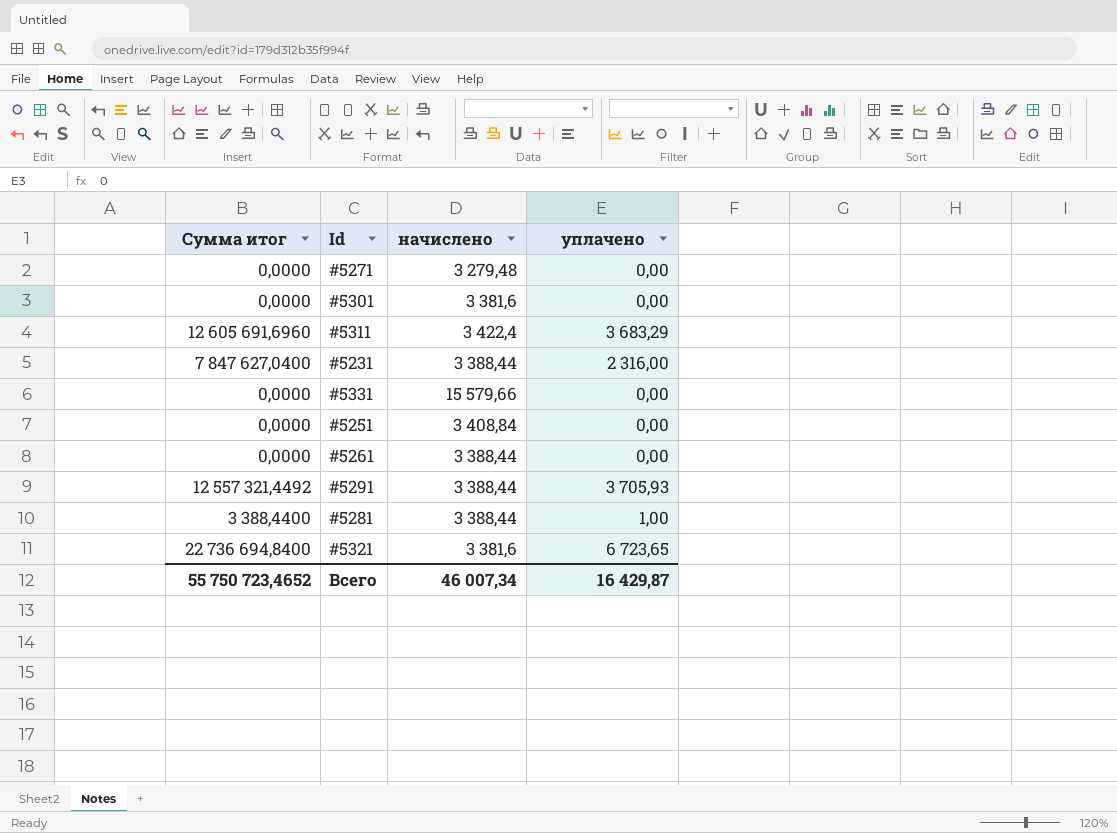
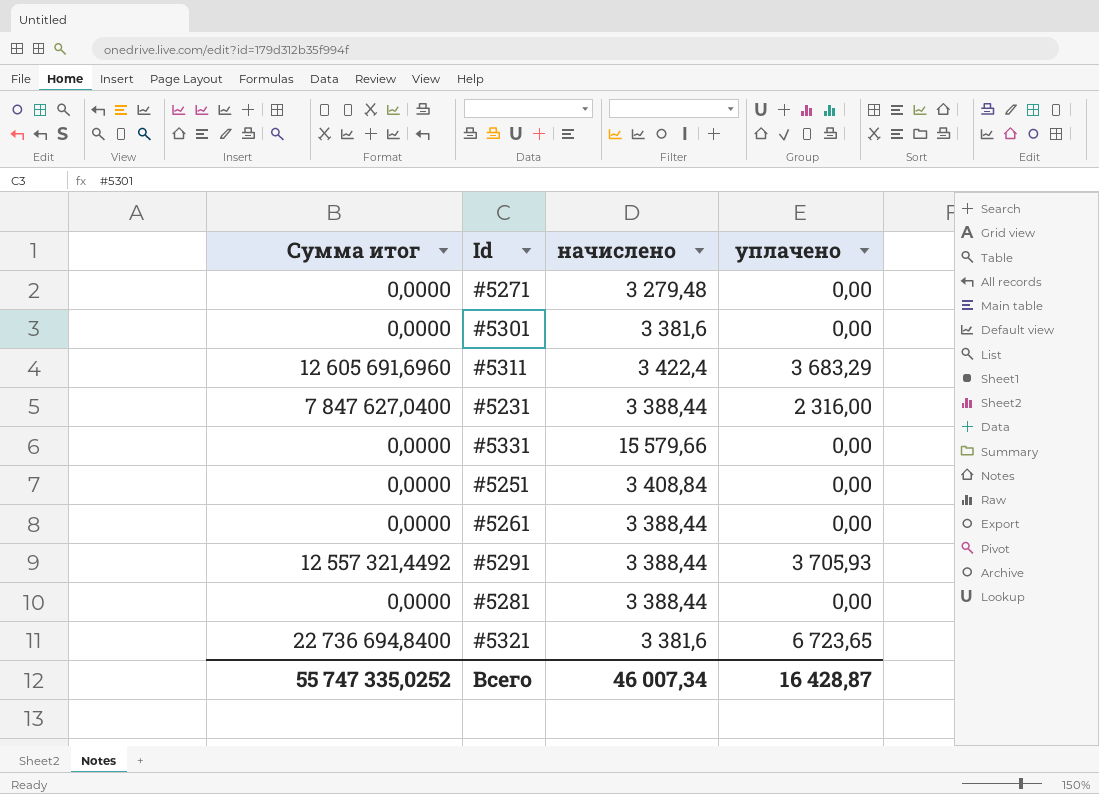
#5281 | Сумма итог: 3 388,4400 -> 0,0000
#5281 | уплачено: 1,00 -> 0,00
Всего | Сумма итог: 55 750 723,4652 -> 55 747 335,0252
Всего | уплачено: 16 429,87 -> 16 428,87

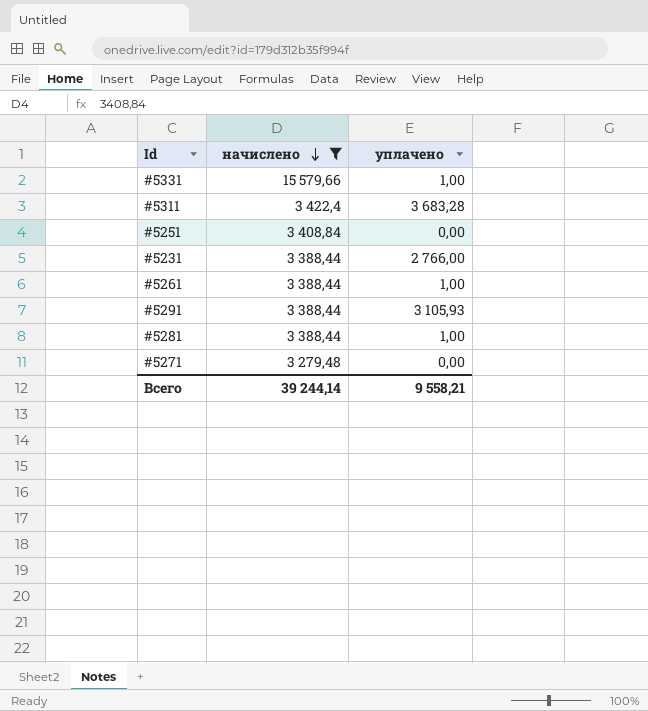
filter: none -> начислено != 3 381,6
row order: none -> начислено descending
column Сумма итог | formula: [начислено] * [уплачено] -> none
#5331 | уплачено: 0,00 -> 1,00
#5311 | уплачено: 3 683,29 -> 3 683,28
#5231 | уплачено: 2 316,00 -> 2 766,00
#5261 | уплачено: 0,00 -> 1,00
#5291 | уплачено: 3 705,93 -> 3 105,93
#5281 | уплачено: 0,00 -> 1,00
Всего | начислено: 46 007,34 -> 39 244,14
Всего | уплачено: 16 428,87 -> 9 558,21

